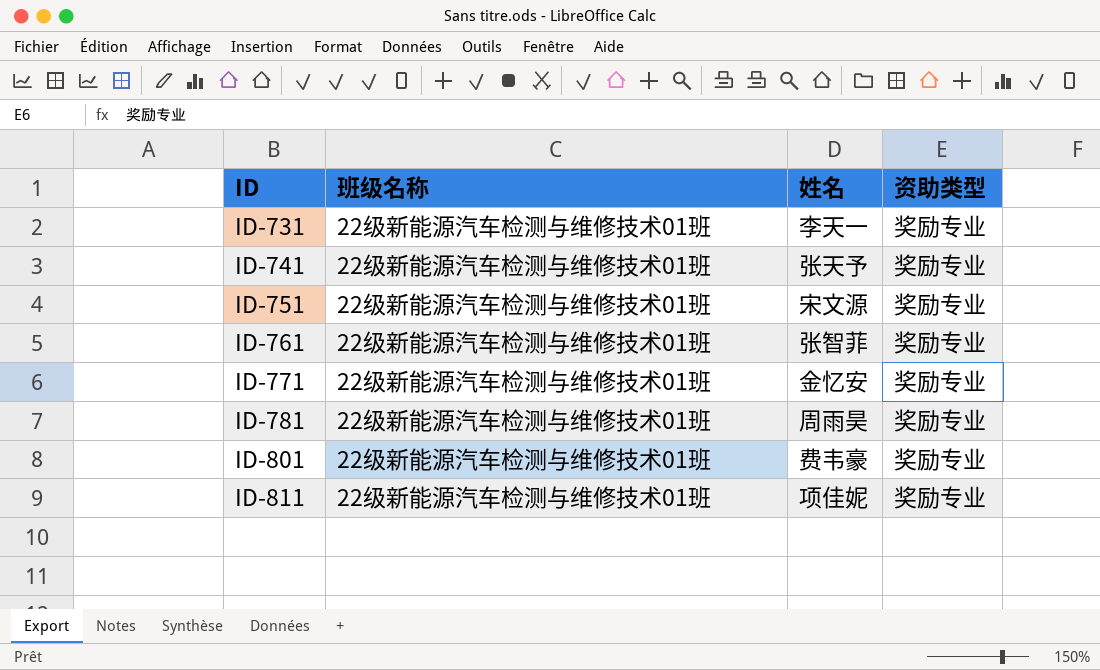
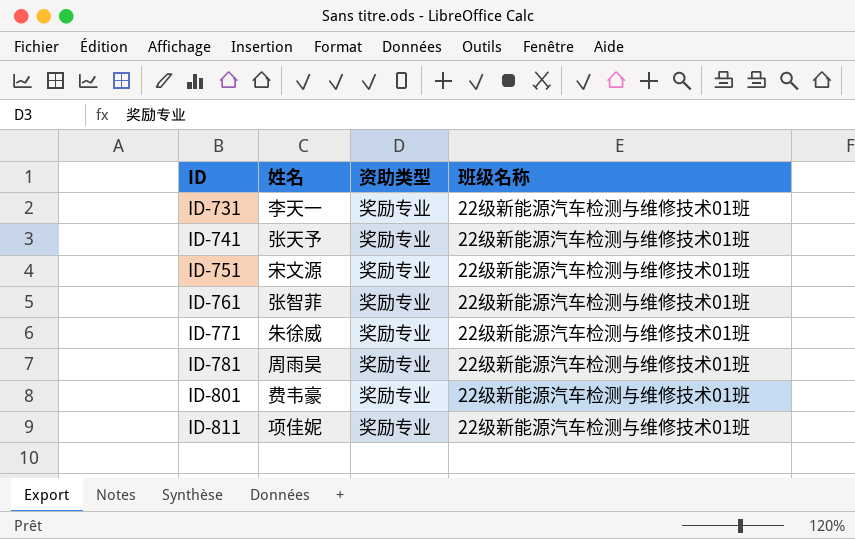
column 班级名称 | position: 2 -> 4
ID-771 | 姓名: 金忆安 -> 朱徐威

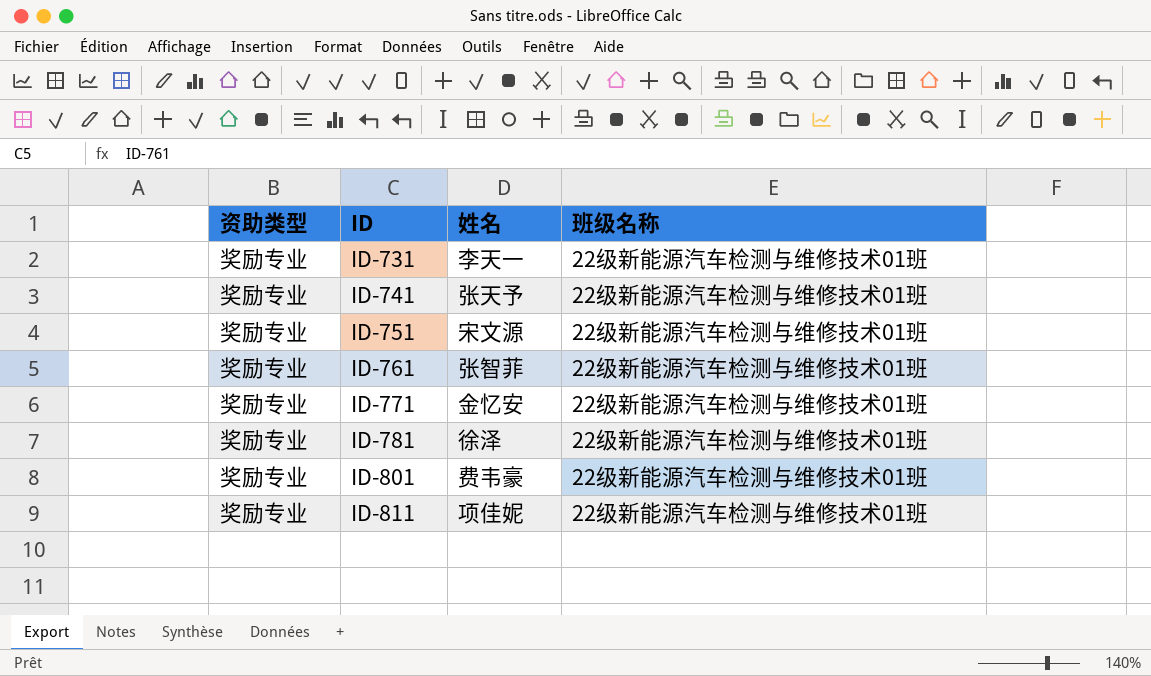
column 资助类型 | position: 3 -> 1
ID-771 | 姓名: 朱徐威 -> 金忆安
ID-781 | 姓名: 周雨昊 -> 徐泽

